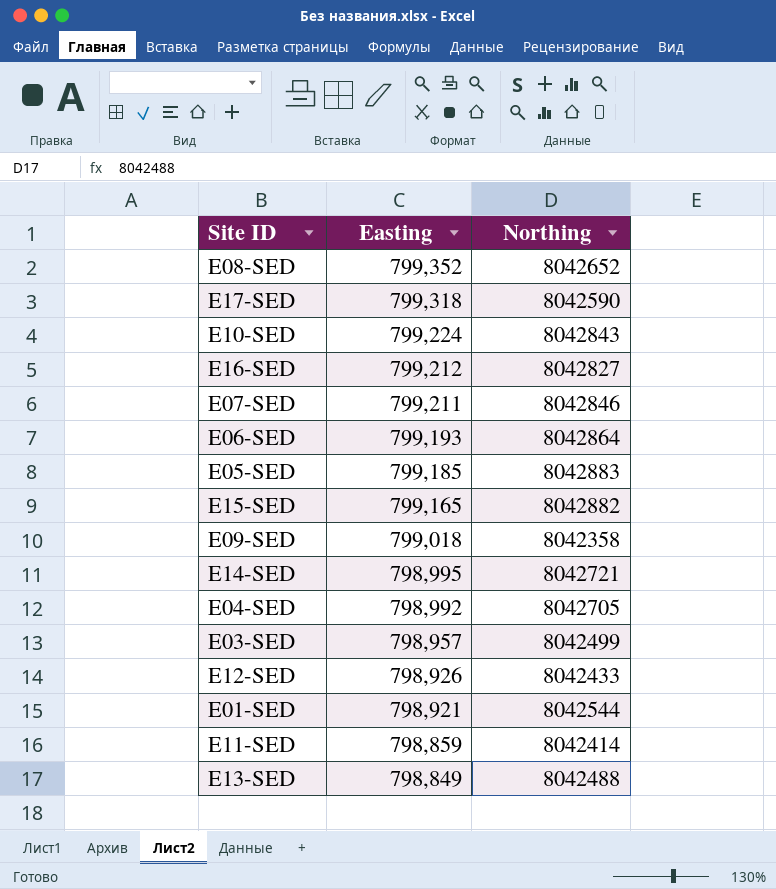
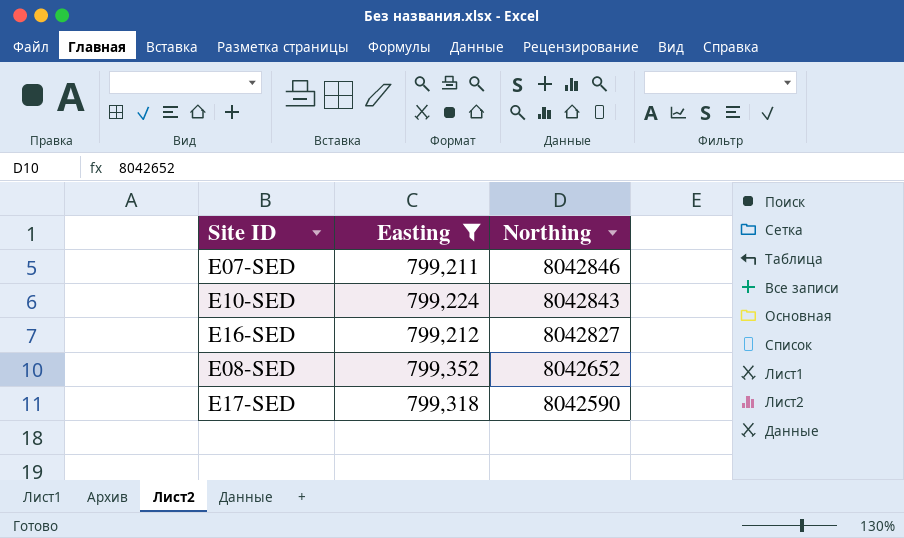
filter: none -> Easting >= 799,211
row order: Easting descending -> Northing descending

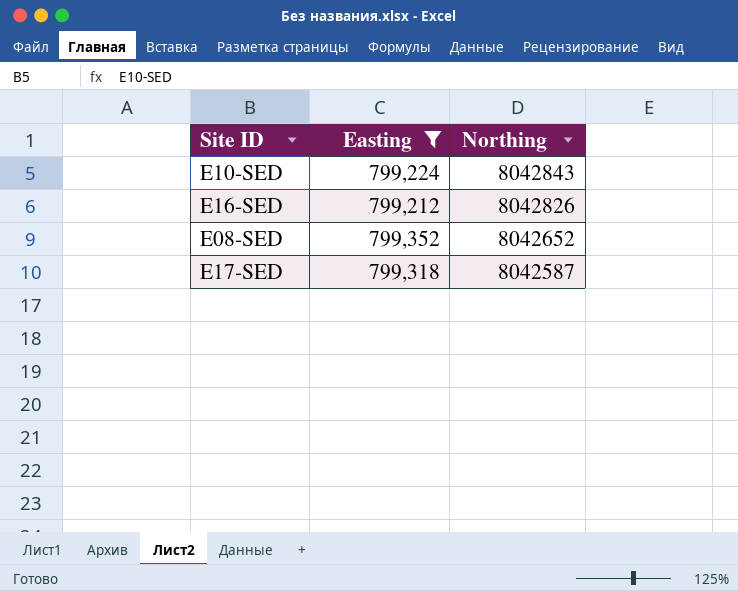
row E07-SED: 799,211 | 8042846 -> none
E16-SED | Northing: 8042827 -> 8042826
E17-SED | Northing: 8042590 -> 8042587

